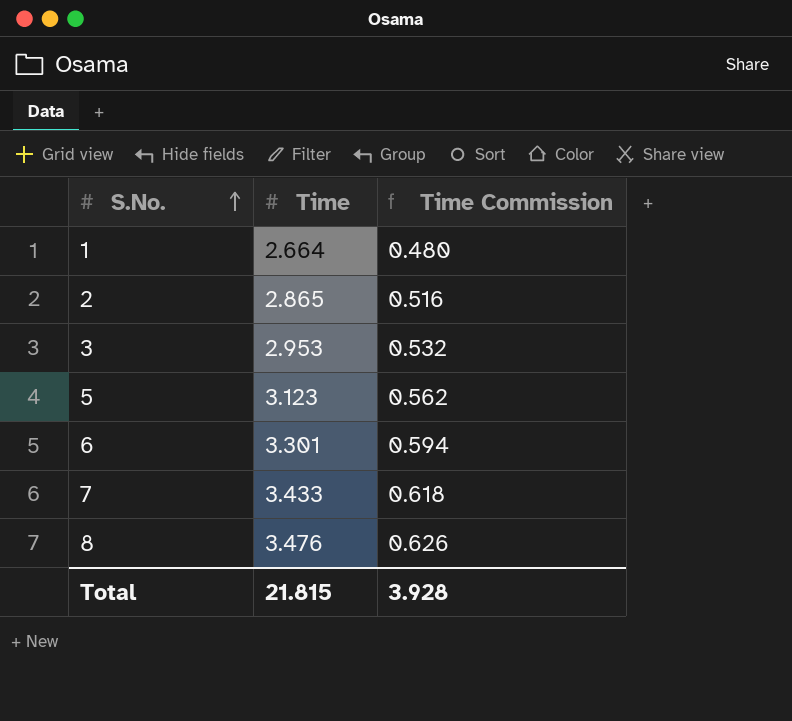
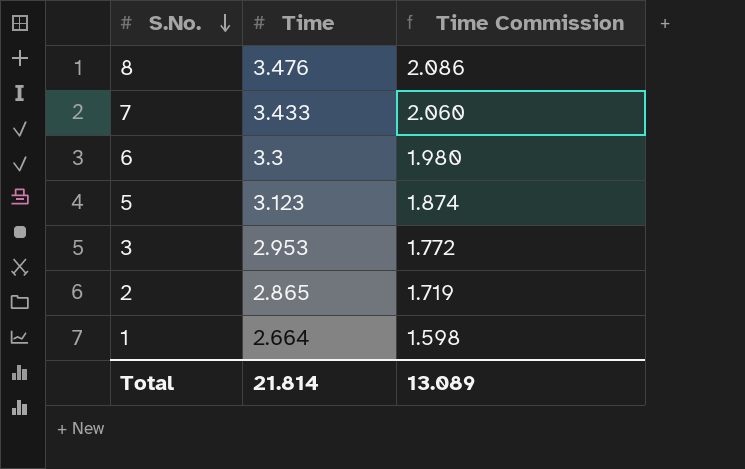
row order: S.No. ascending -> S.No. descending
column Time Commission | formula: [Time] * 0.18 -> [Time] * 0.6
6 | Time: 3.301 -> 3.3
Total | Time: 21.815 -> 21.814
Total | Time Commission: 3.928 -> 13.089

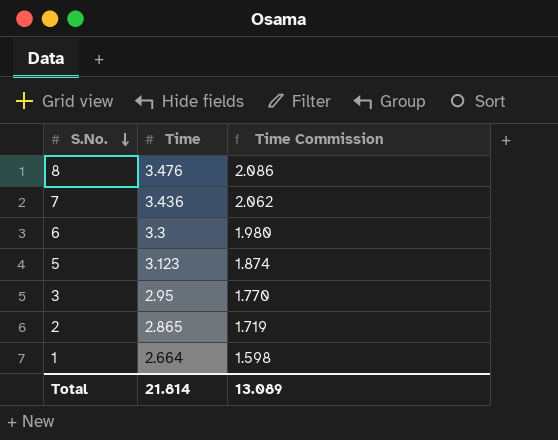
7 | Time: 3.433 -> 3.436
7 | Time Commission: 2.060 -> 2.062
3 | Time: 2.953 -> 2.95
3 | Time Commission: 1.772 -> 1.770

